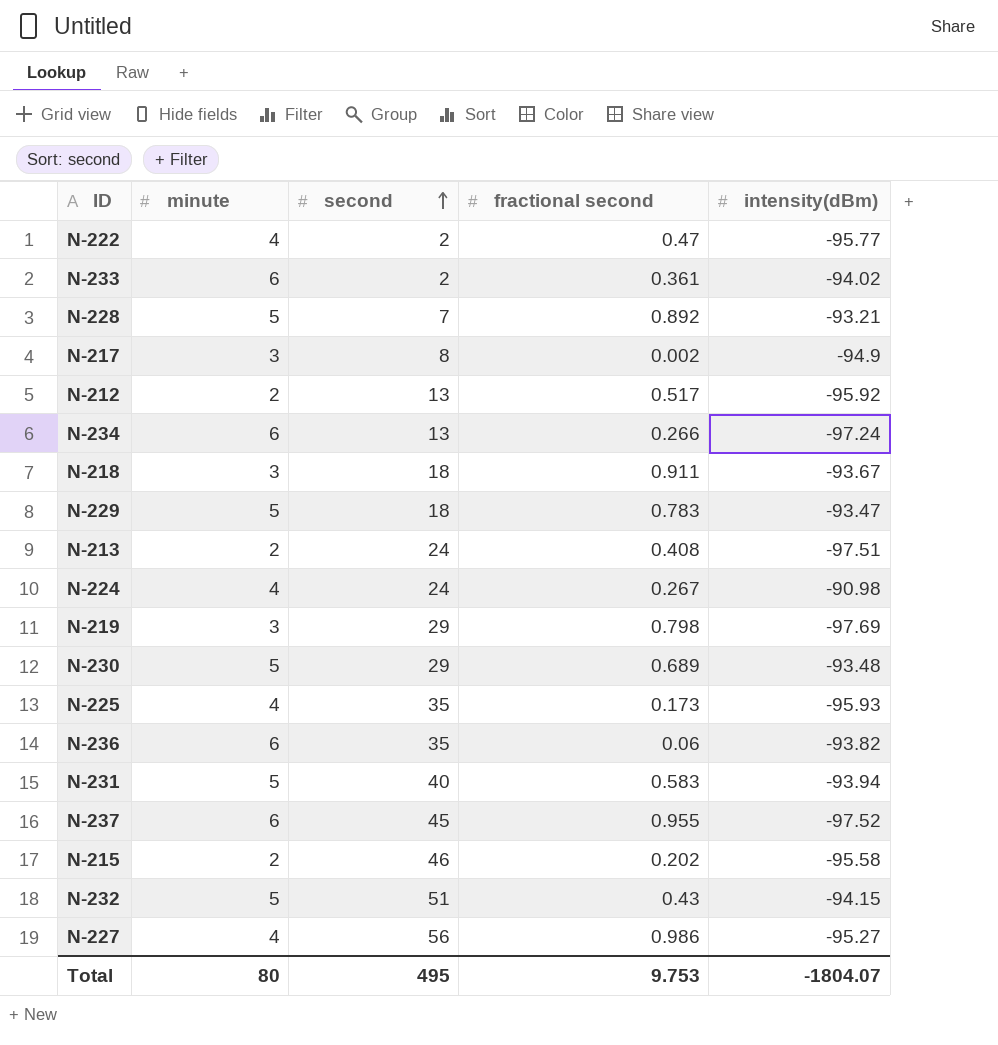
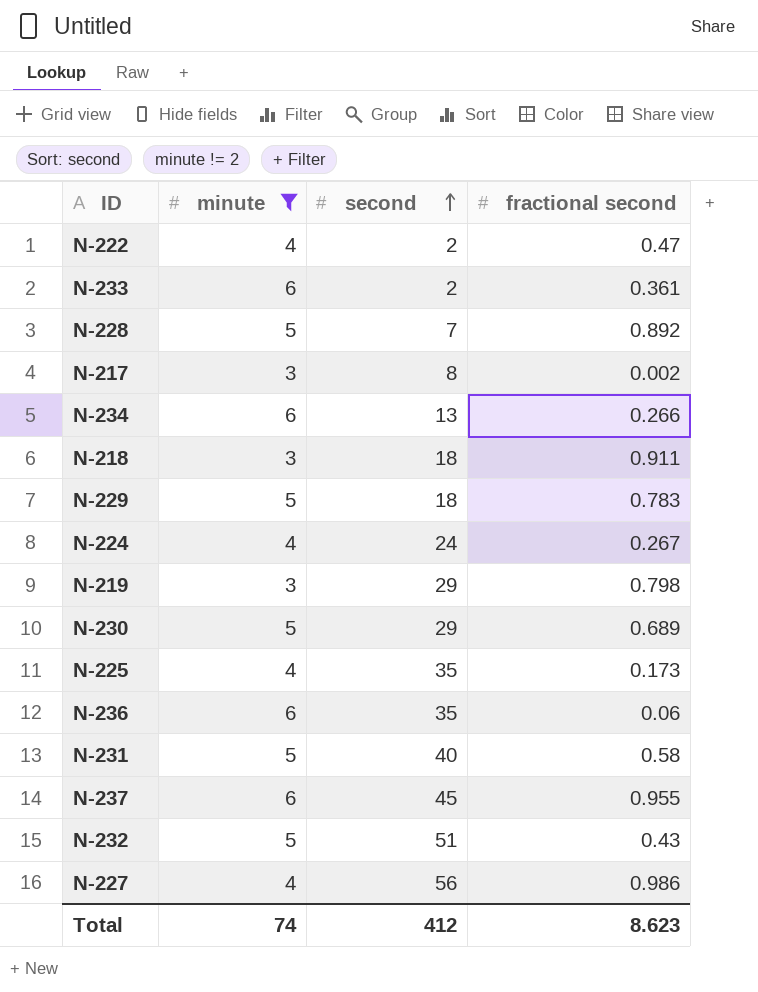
filter: none -> minute != 2
column intensity(dBm) | position: 5 -> none
N-231 | fractional second: 0.583 -> 0.58
Total | minute: 80 -> 74
Total | second: 495 -> 412
Total | fractional second: 9.753 -> 8.623

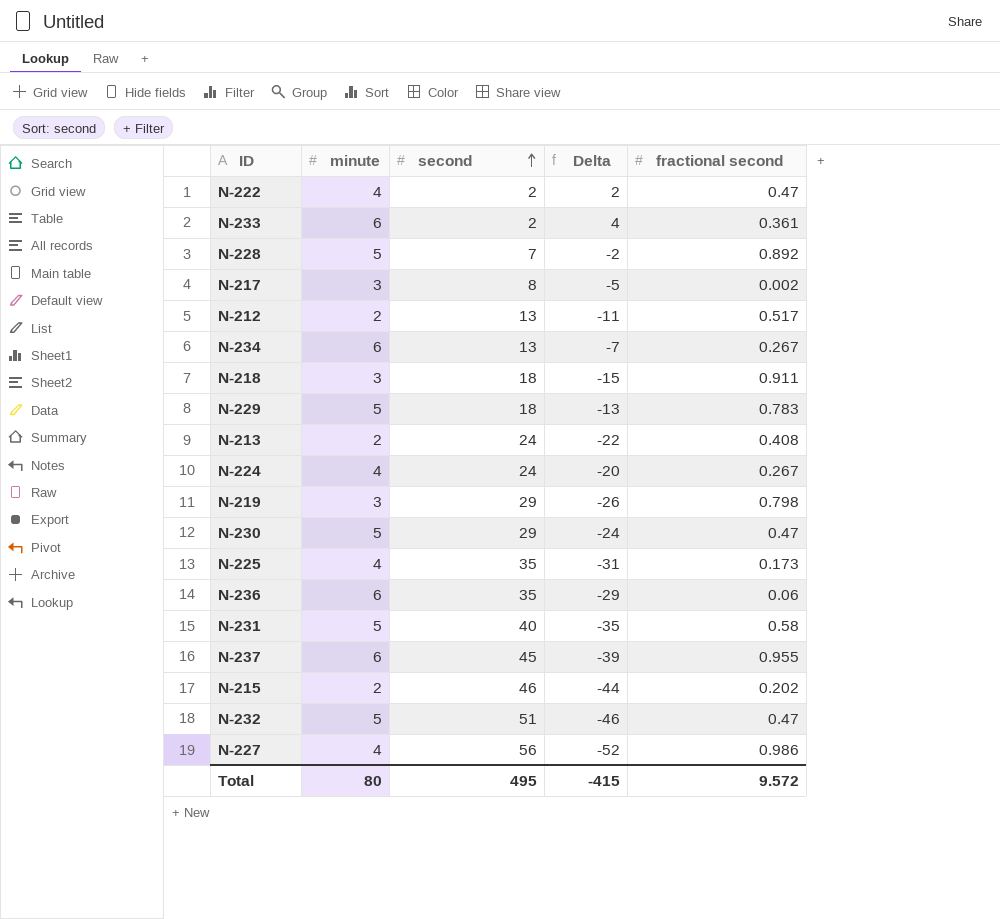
filter: minute != 2 -> none
column Delta | formula: none -> [minute] - [second]
N-234 | fractional second: 0.266 -> 0.267
N-230 | fractional second: 0.689 -> 0.47
N-232 | fractional second: 0.43 -> 0.47
Total | minute: 74 -> 80
Total | second: 412 -> 495
Total | fractional second: 8.623 -> 9.572

